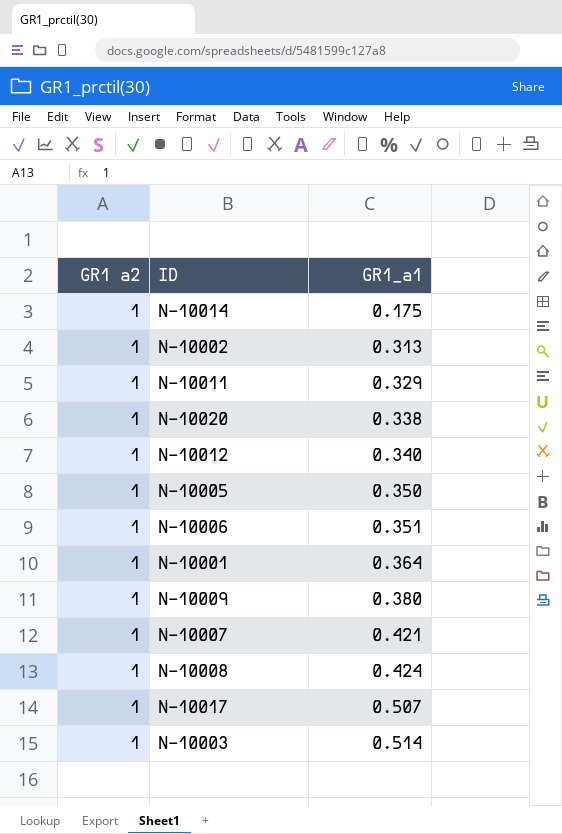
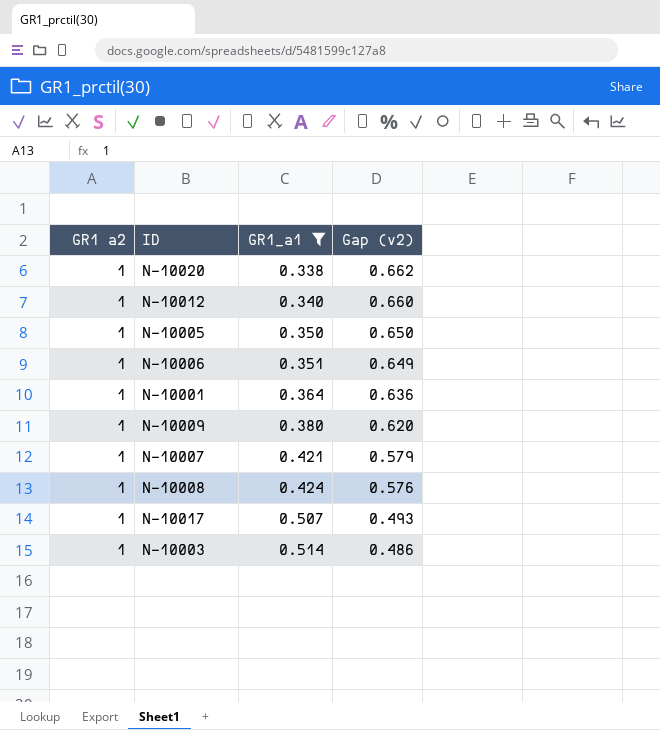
filter: none -> GR1_a1 >= 0.338
column Gap (v2) | formula: none -> [GR1 a2] - [GR1_a1]

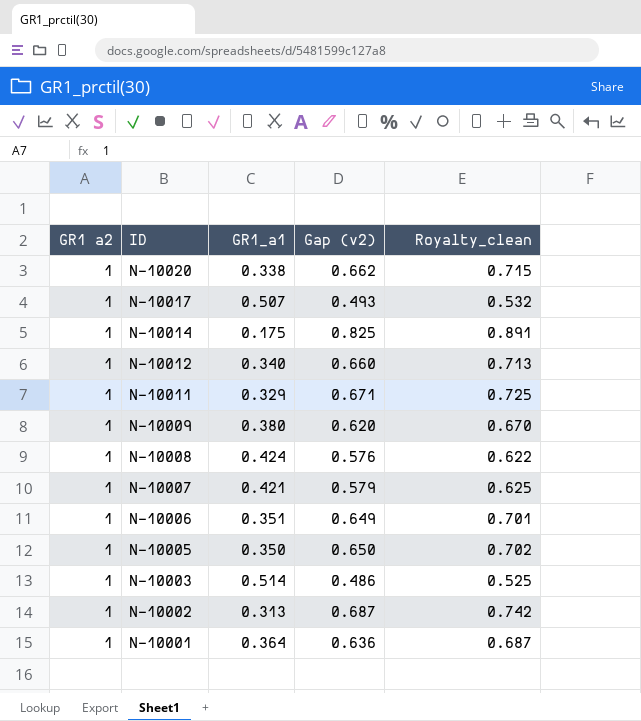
filter: GR1_a1 >= 0.338 -> none
row order: GR1_a1 ascending -> ID descending
column Royalty_clean | formula: none -> [Gap (v2)] * 1.08

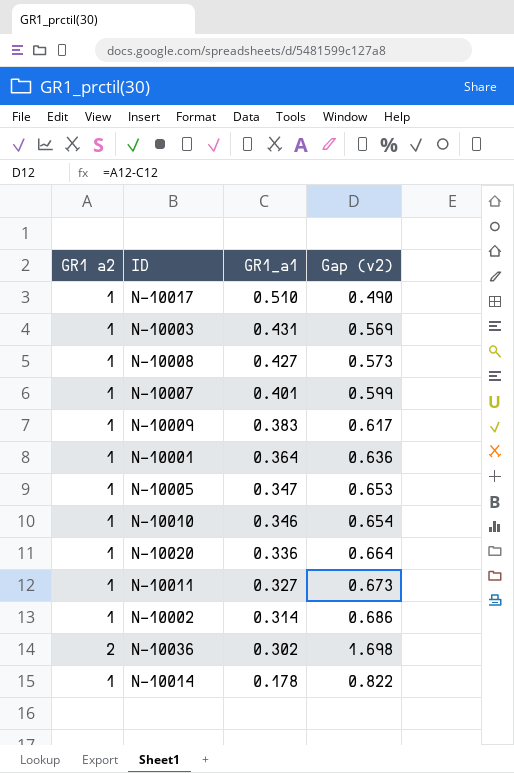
row order: ID descending -> GR1_a1 descending
column Royalty_clean | formula: [Gap (v2)] * 1.08 -> none
row N-10012: 1 | 0.340 | 0.660 | 0.713 -> none
row N-10006: 1 | 0.351 | 0.649 | 0.701 -> none
N-10017 | GR1_a1: 0.507 -> 0.510
N-10017 | Gap (v2): 0.493 -> 0.490
N-10003 | GR1_a1: 0.514 -> 0.431
N-10003 | Gap (v2): 0.486 -> 0.569
N-10008 | GR1_a1: 0.424 -> 0.427
N-10008 | Gap (v2): 0.576 -> 0.573
N-10007 | GR1_a1: 0.421 -> 0.401
N-10007 | Gap (v2): 0.579 -> 0.599
N-10009 | GR1_a1: 0.380 -> 0.383
N-10009 | Gap (v2): 0.620 -> 0.617
N-10005 | GR1_a1: 0.350 -> 0.347
N-10005 | Gap (v2): 0.650 -> 0.653
row N-10010: none -> 1 | 0.346 | 0.654
N-10020 | GR1_a1: 0.338 -> 0.336
N-10020 | Gap (v2): 0.662 -> 0.664
N-10011 | GR1_a1: 0.329 -> 0.327
N-10011 | Gap (v2): 0.671 -> 0.673
N-10002 | GR1_a1: 0.313 -> 0.314
N-10002 | Gap (v2): 0.687 -> 0.686
row N-10036: none -> 2 | 0.302 | 1.698
N-10014 | GR1_a1: 0.175 -> 0.178
N-10014 | Gap (v2): 0.825 -> 0.822

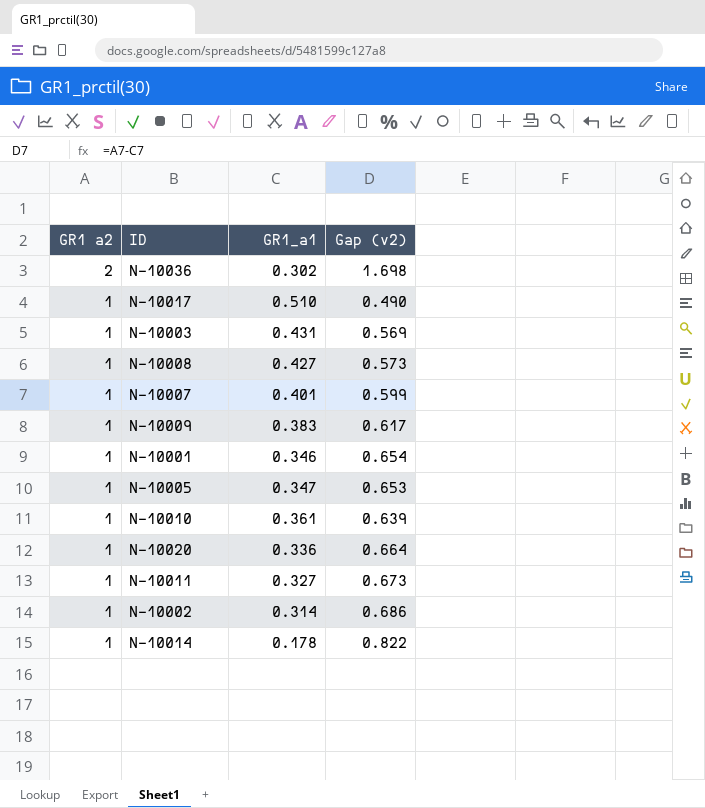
row order: GR1_a1 descending -> GR1 a2 descending
N-10001 | GR1_a1: 0.364 -> 0.346
N-10001 | Gap (v2): 0.636 -> 0.654
N-10010 | GR1_a1: 0.346 -> 0.361
N-10010 | Gap (v2): 0.654 -> 0.639

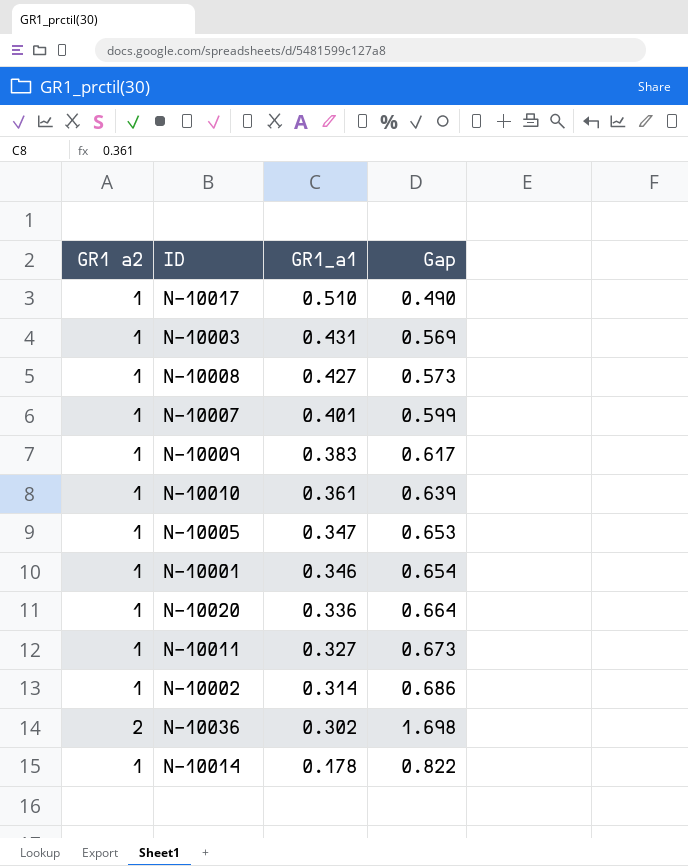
row order: GR1 a2 descending -> GR1_a1 descending
column name: Gap (v2) -> Gap

